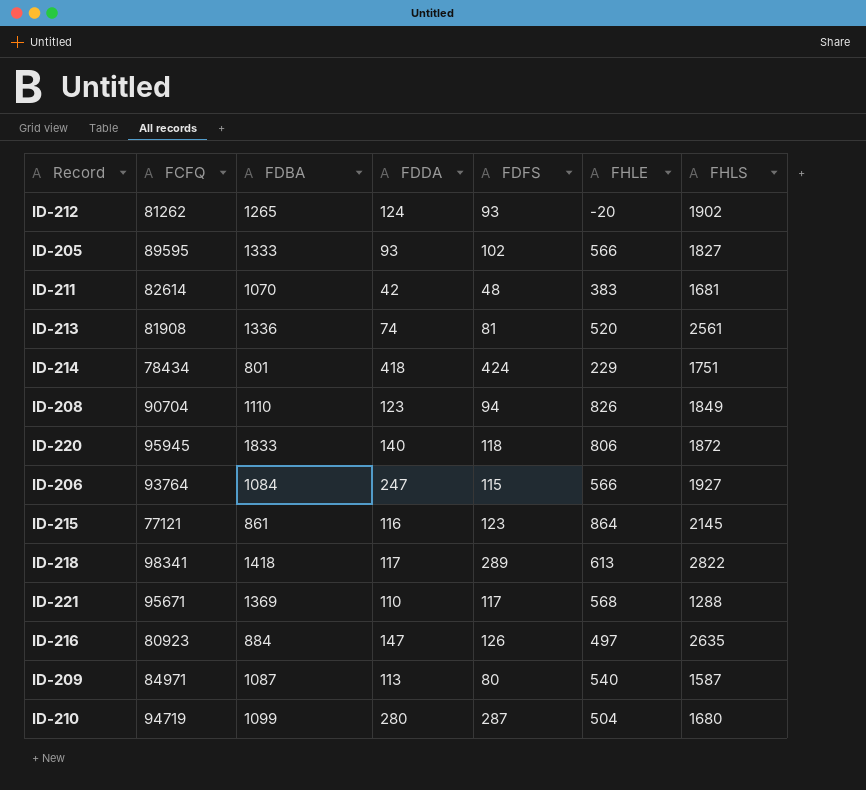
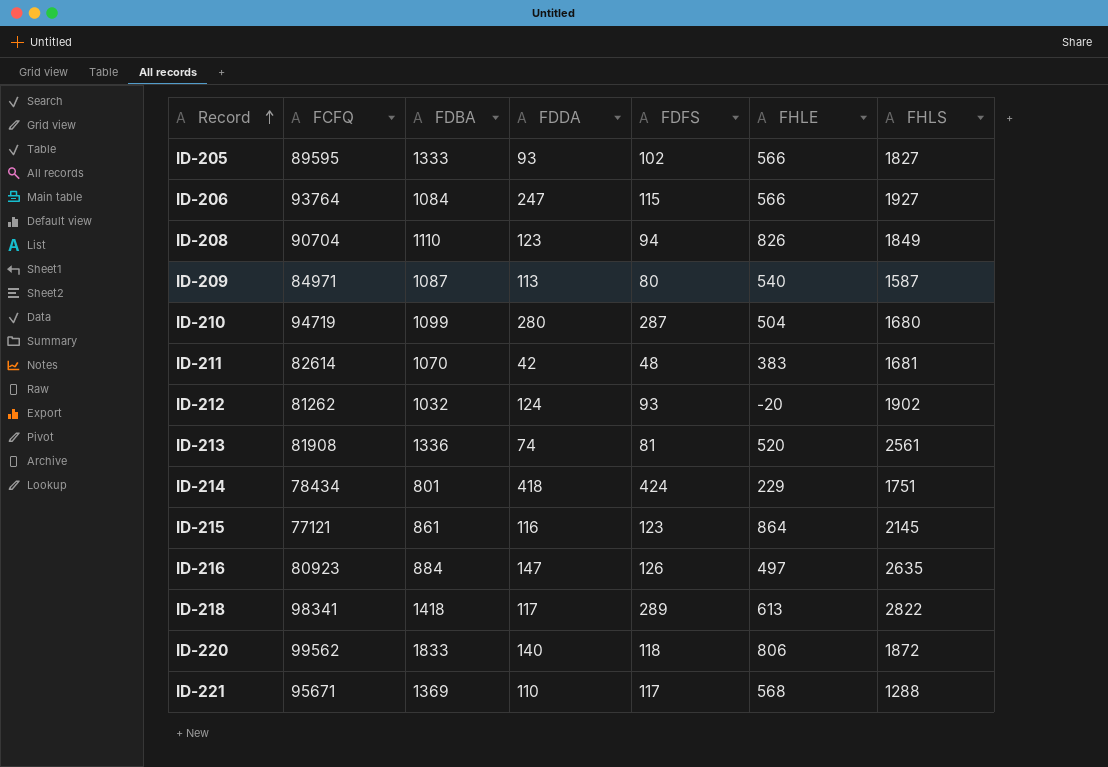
row order: none -> Record ascending
ID-212 | FDBA: 1265 -> 1032
ID-220 | FCFQ: 95945 -> 99562

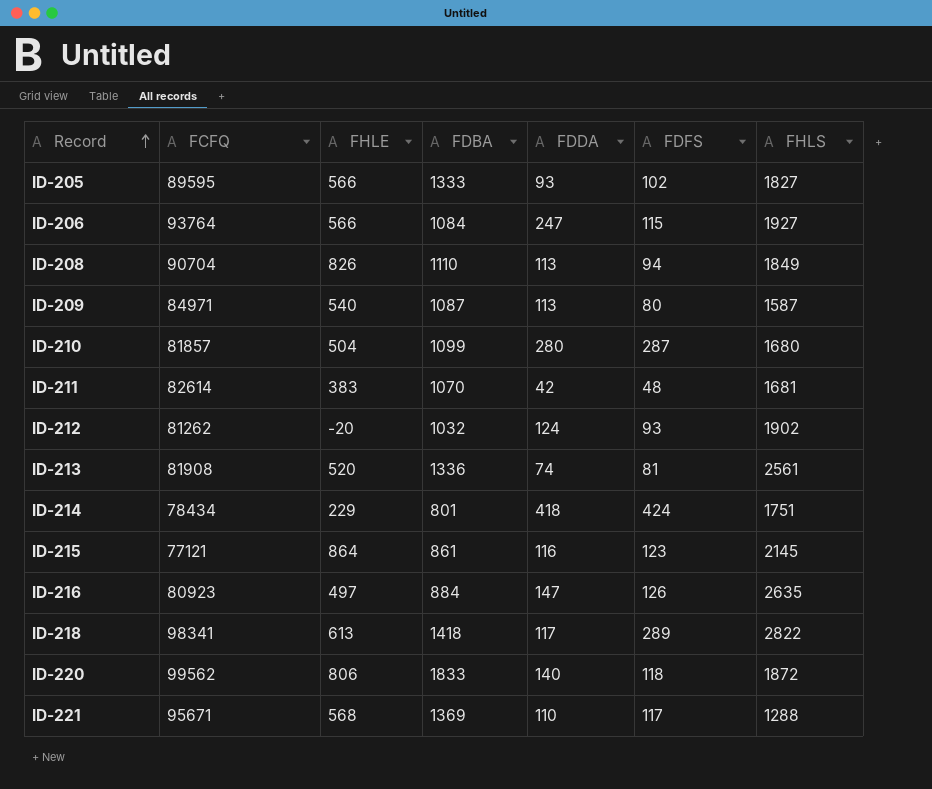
column FHLE | position: 6 -> 3
ID-208 | FDDA: 123 -> 113
ID-210 | FCFQ: 94719 -> 81857

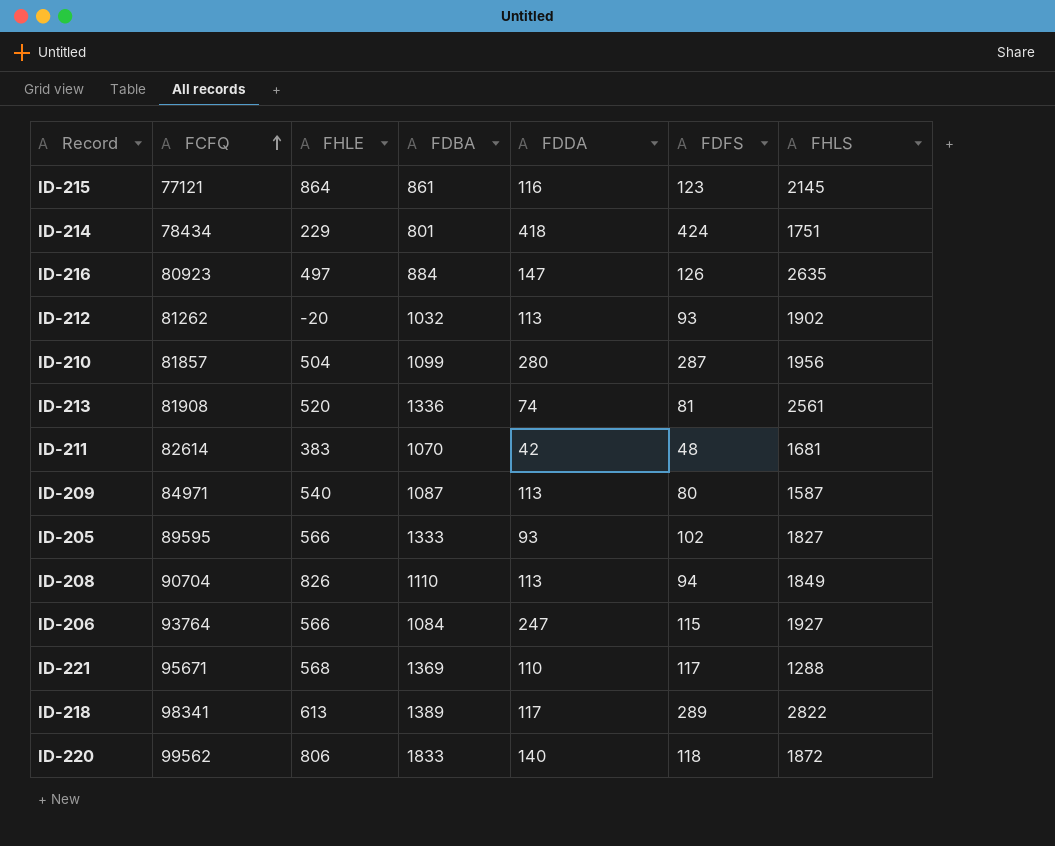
row order: Record ascending -> FCFQ ascending
ID-212 | FDDA: 124 -> 113
ID-210 | FHLS: 1680 -> 1956
ID-218 | FDBA: 1418 -> 1389

